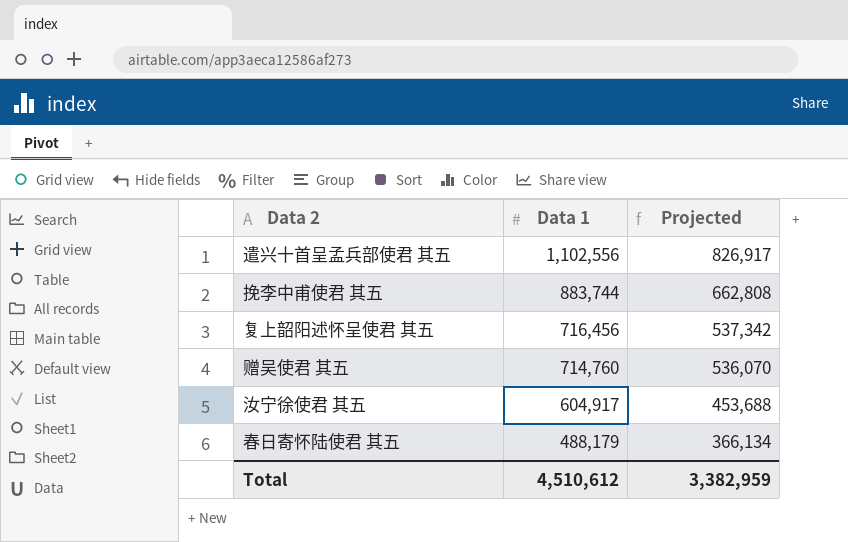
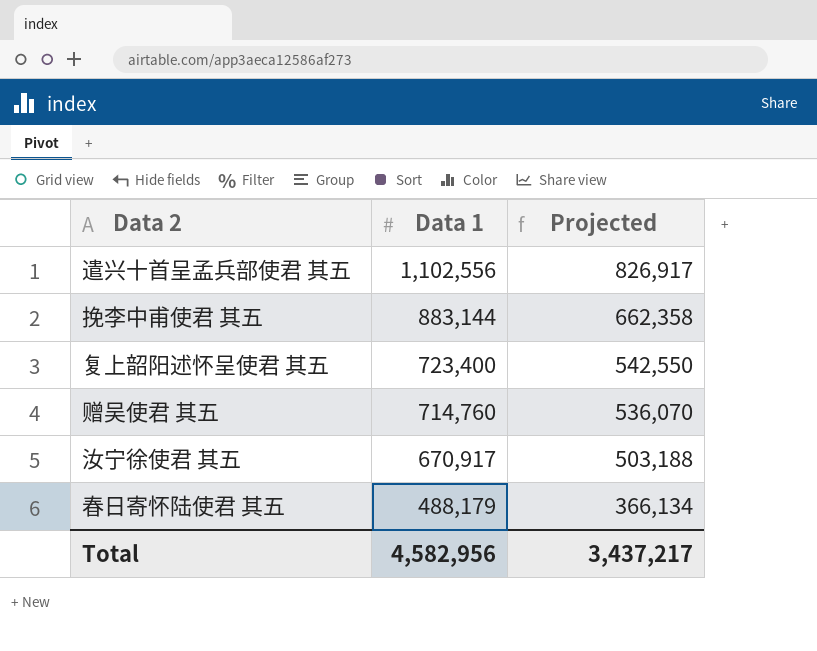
挽李中甫使君 其五 | Data 1: 883,744 -> 883,144
挽李中甫使君 其五 | Projected: 662,808 -> 662,358
复上韶阳述怀呈使君 其五 | Data 1: 716,456 -> 723,400
复上韶阳述怀呈使君 其五 | Projected: 537,342 -> 542,550
汝宁徐使君 其五 | Data 1: 604,917 -> 670,917
汝宁徐使君 其五 | Projected: 453,688 -> 503,188
Total | Data 1: 4,510,612 -> 4,582,956
Total | Projected: 3,382,959 -> 3,437,217

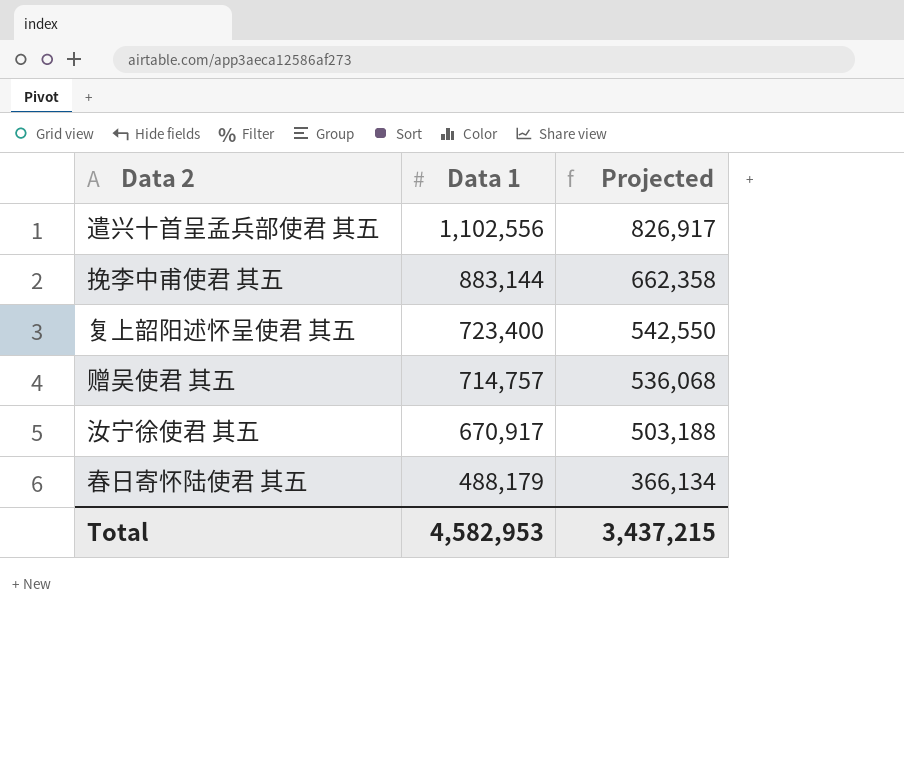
赠吴使君 其五 | Data 1: 714,760 -> 714,757
赠吴使君 其五 | Projected: 536,070 -> 536,068
Total | Data 1: 4,582,956 -> 4,582,953
Total | Projected: 3,437,217 -> 3,437,215

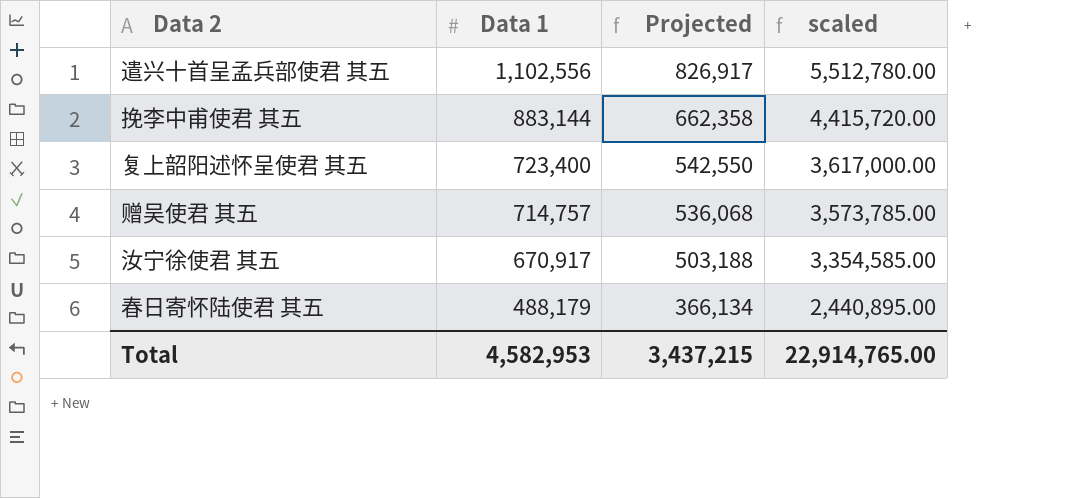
column scaled | formula: none -> [Data 1] * 5

